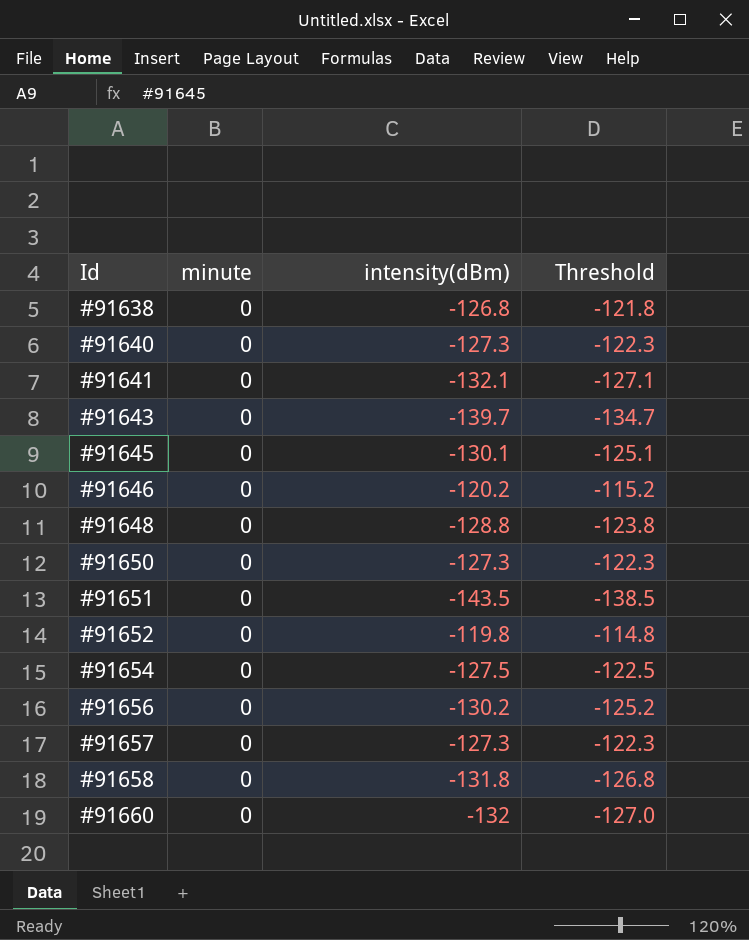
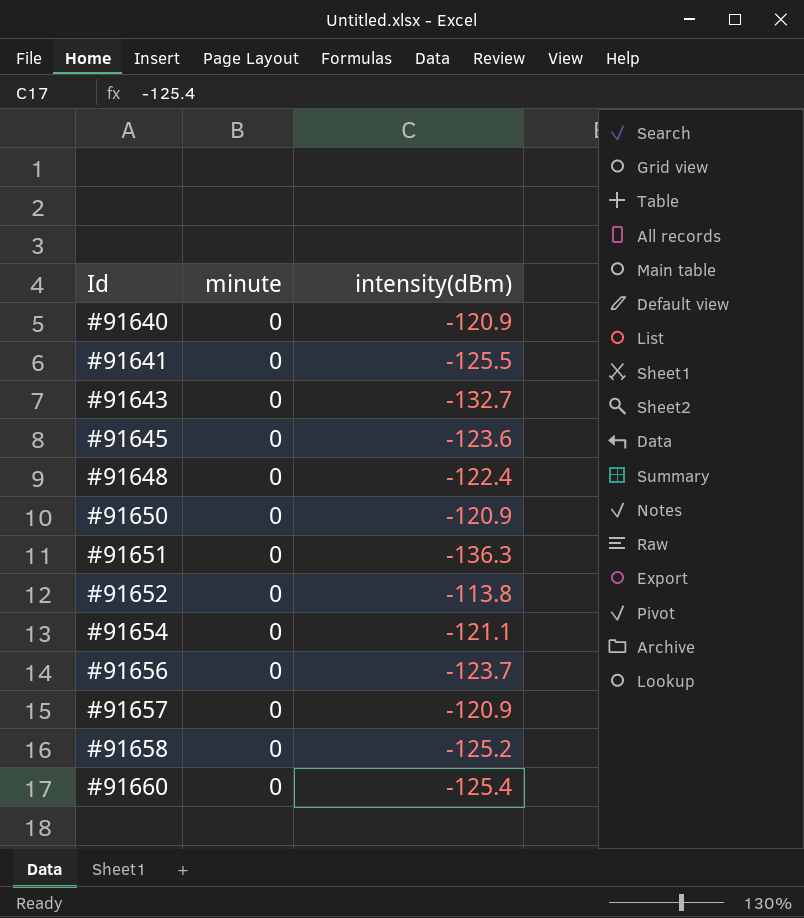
column Threshold | formula: [intensity(dBm)] + 5 -> none
row #91638: 0 | -126.8 | -121.8 -> none
row #91646: 0 | -120.2 | -115.2 -> none
#91640 | intensity(dBm): -127.3 -> -120.9
#91641 | intensity(dBm): -132.1 -> -125.5
#91643 | intensity(dBm): -139.7 -> -132.7
#91645 | intensity(dBm): -130.1 -> -123.6
#91648 | intensity(dBm): -128.8 -> -122.4
#91650 | intensity(dBm): -127.3 -> -120.9
#91651 | intensity(dBm): -143.5 -> -136.3
#91652 | intensity(dBm): -119.8 -> -113.8
#91654 | intensity(dBm): -127.5 -> -121.1
#91656 | intensity(dBm): -130.2 -> -123.7
#91657 | intensity(dBm): -127.3 -> -120.9
#91658 | intensity(dBm): -131.8 -> -125.2
#91660 | intensity(dBm): -132 -> -125.4

